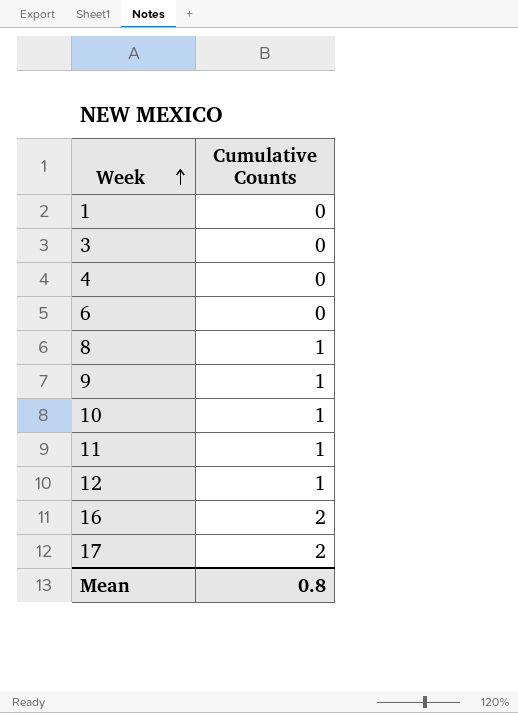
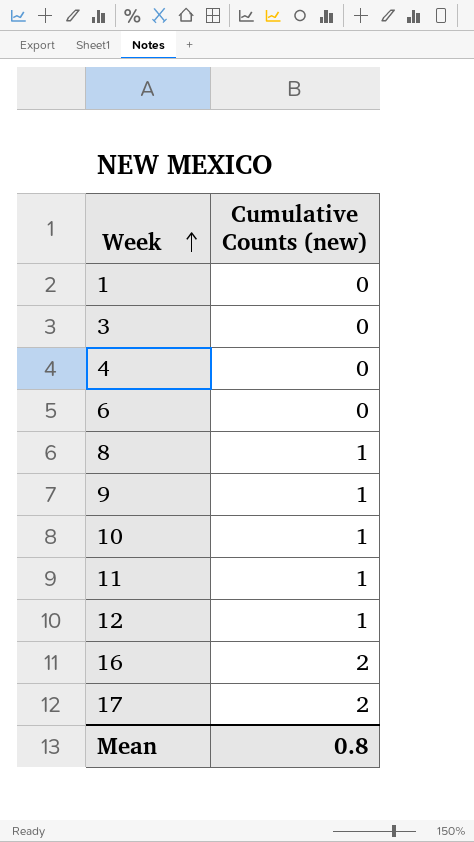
column name: Cumulative Counts -> Cumulative Counts (new)

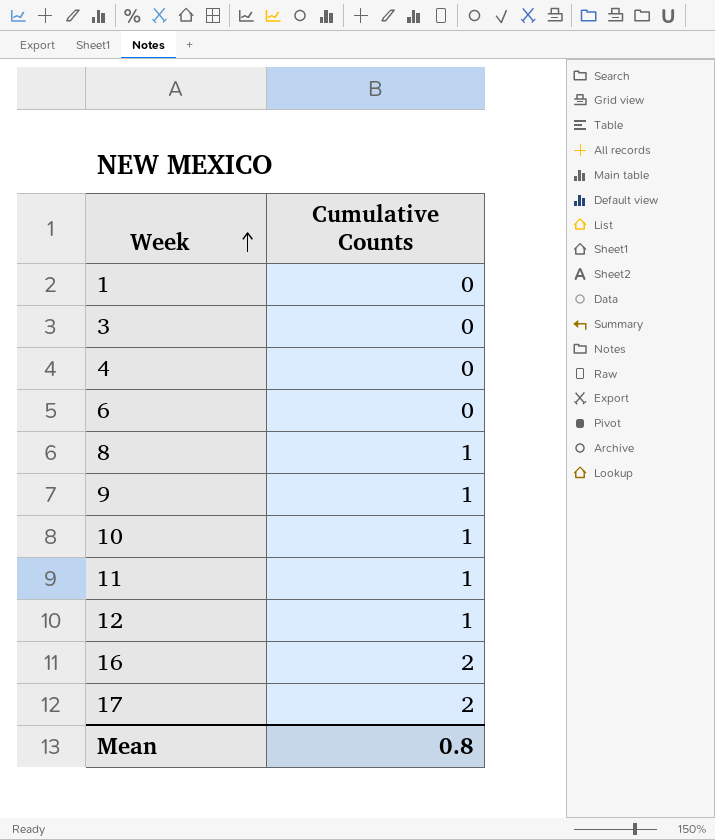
column name: Cumulative Counts (new) -> Cumulative Counts

